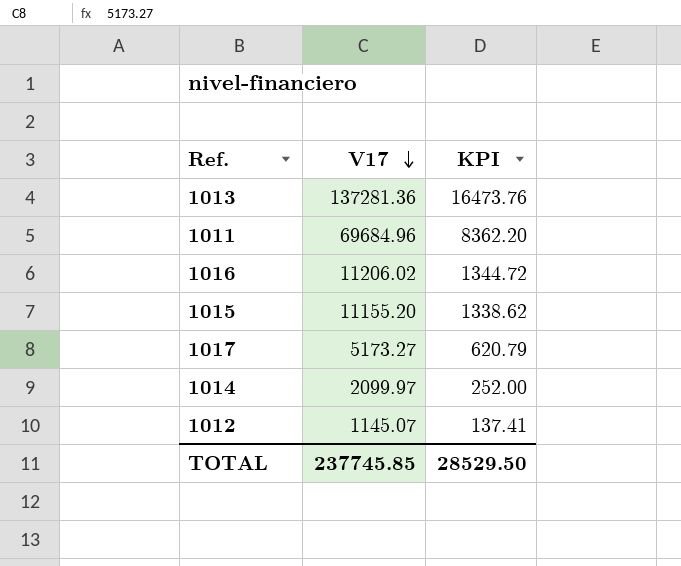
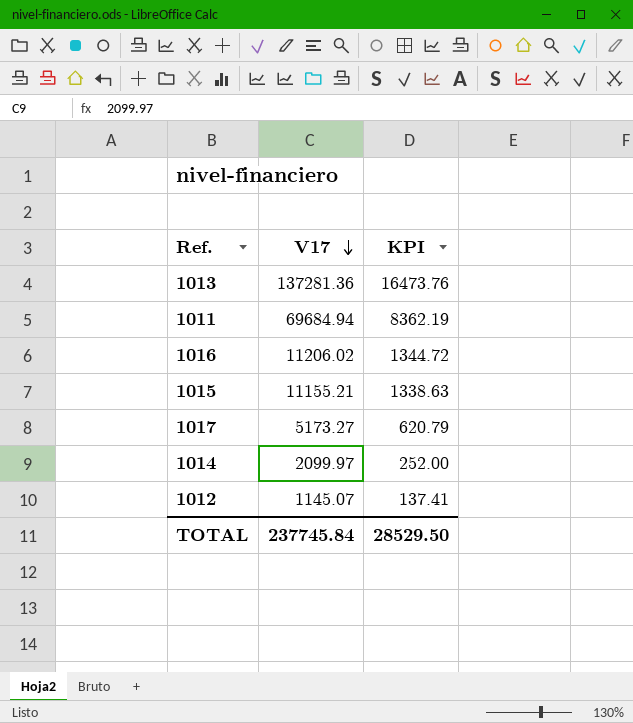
1011 | V17: 69684.96 -> 69684.94
1011 | KPI: 8362.20 -> 8362.19
1015 | V17: 11155.20 -> 11155.21
1015 | KPI: 1338.62 -> 1338.63
TOTAL | V17: 237745.85 -> 237745.84

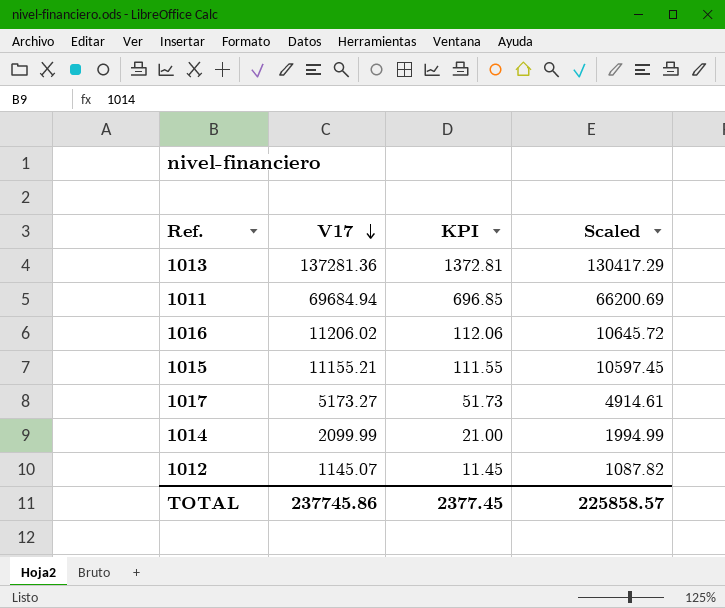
column KPI | formula: [V17] * 0.12 -> [V17] * 0.01
column Scaled | formula: none -> [V17] * 0.95
1014 | V17: 2099.97 -> 2099.99
TOTAL | V17: 237745.84 -> 237745.86
TOTAL | KPI: 28529.50 -> 2377.45

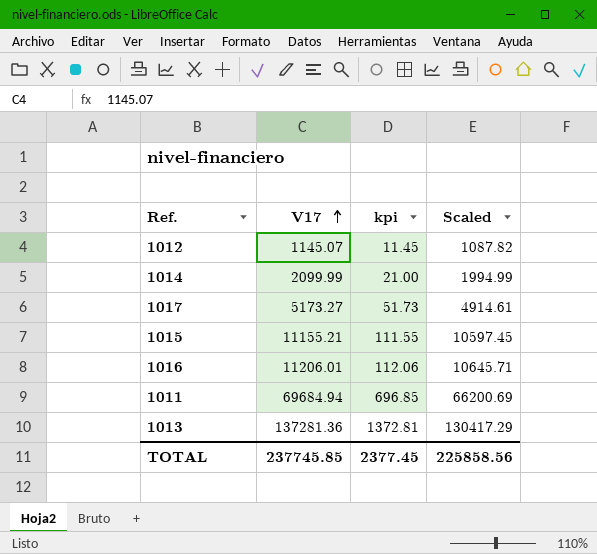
row order: V17 descending -> V17 ascending
column name: KPI -> kpi
1016 | V17: 11206.02 -> 11206.01
1016 | Scaled: 10645.72 -> 10645.71
TOTAL | V17: 237745.86 -> 237745.85
TOTAL | Scaled: 225858.57 -> 225858.56

